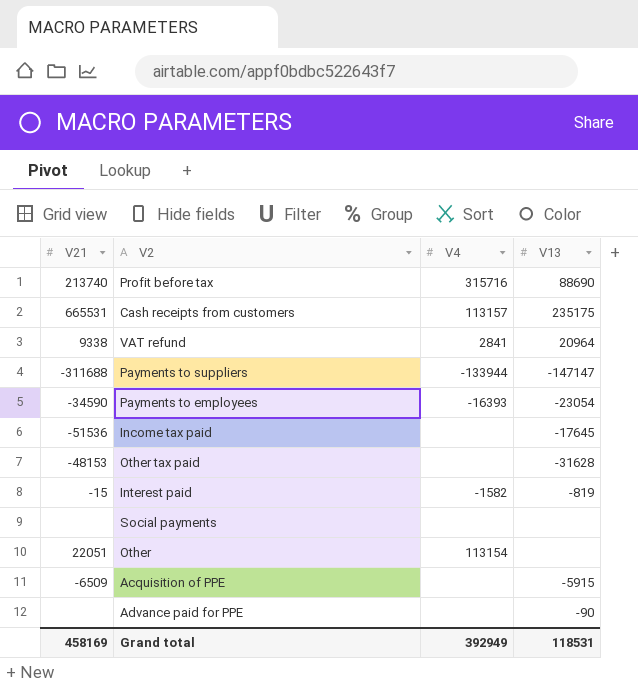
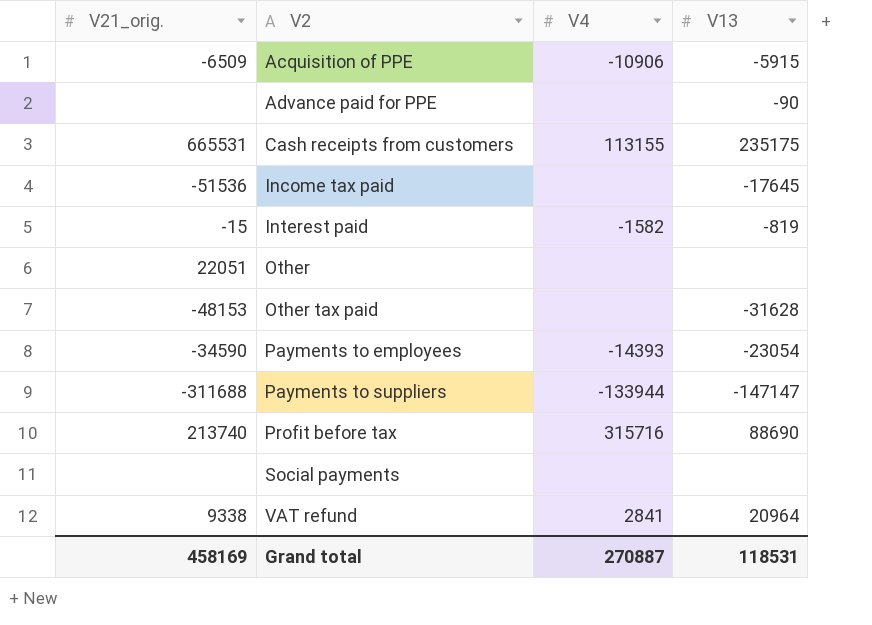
row order: none -> V2 ascending
column name: V21 -> V21_orig.
Acquisition of PPE | V4: none -> -10906
Cash receipts from customers | V4: 113157 -> 113155
Other | V4: 113154 -> none
Payments to employees | V4: -16393 -> -14393
Grand total | V4: 392949 -> 270887

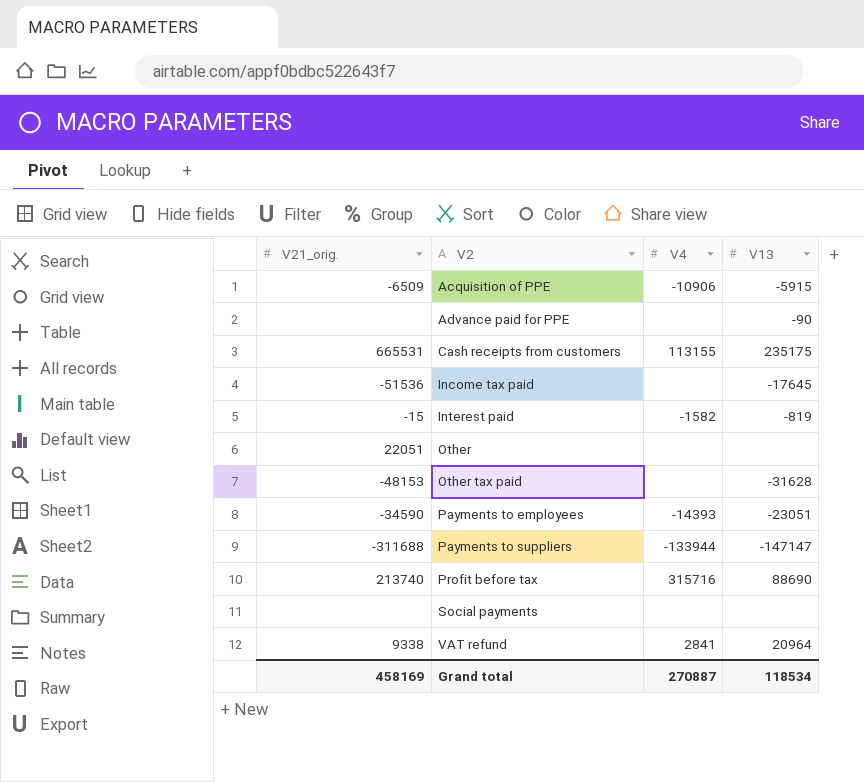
Payments to employees | V13: -23054 -> -23051
Grand total | V13: 118531 -> 118534

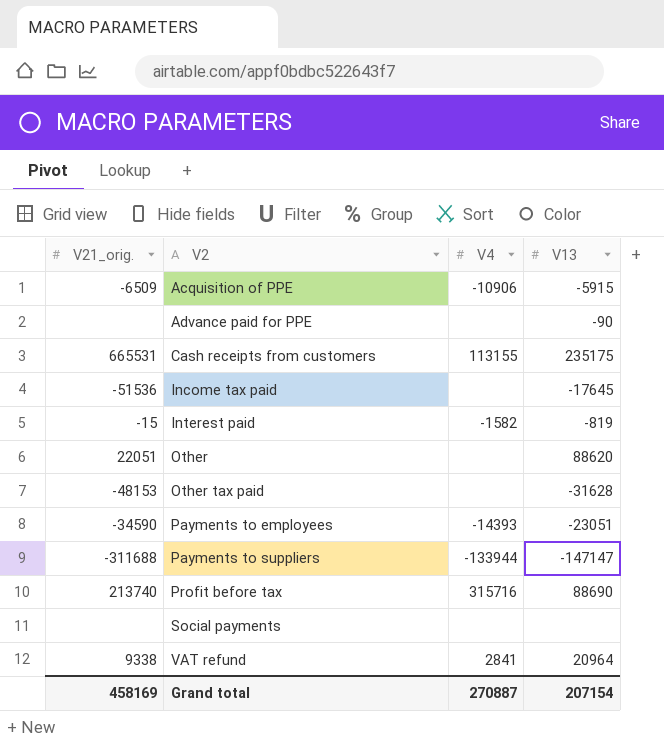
Other | V13: none -> 88620
Grand total | V13: 118534 -> 207154

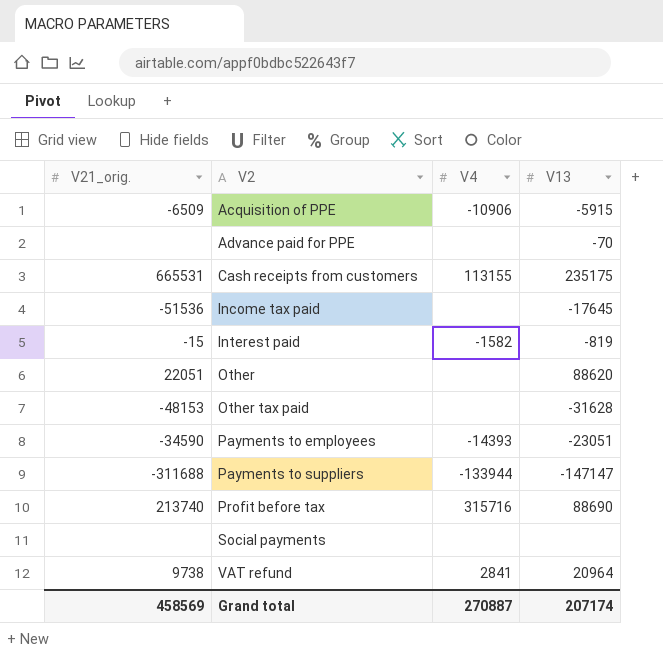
Advance paid for PPE | V13: -90 -> -70
VAT refund | V21_orig.: 9338 -> 9738
Grand total | V21_orig.: 458169 -> 458569
Grand total | V13: 207154 -> 207174

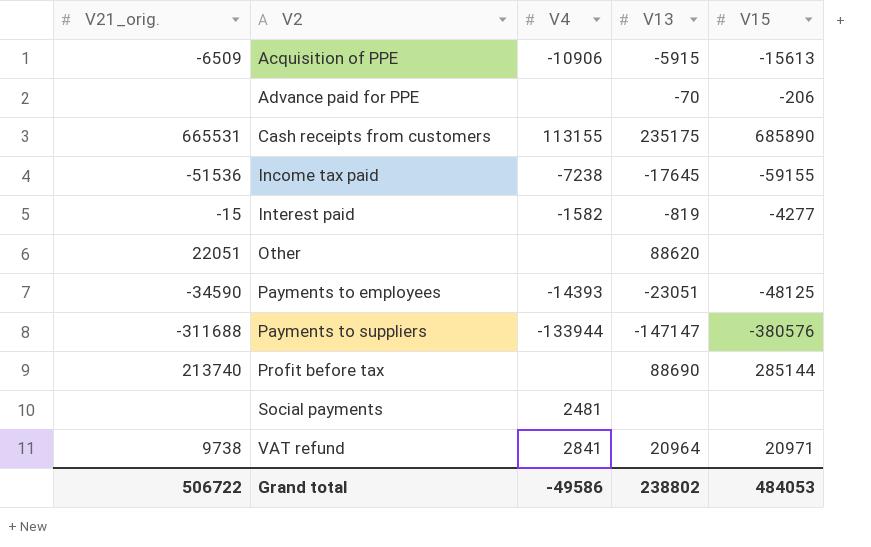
column V15 | position: none -> 5
row Other tax paid: -48153 | none | -31628 -> none
Income tax paid | V4: none -> -7238
Profit before tax | V4: 315716 -> none
Social payments | V4: none -> 2481
Grand total | V21_orig.: 458569 -> 506722
Grand total | V4: 270887 -> -49586
Grand total | V13: 207174 -> 238802

